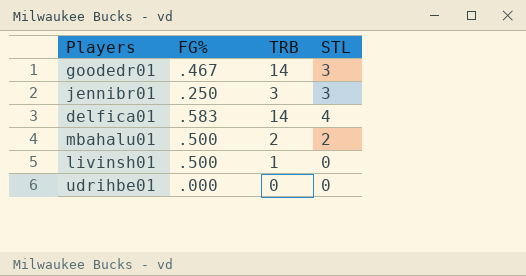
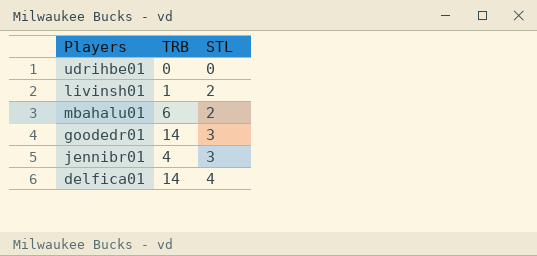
row order: none -> STL ascending
column FG% | position: 2 -> none
livinsh01 | STL: 0 -> 2
mbahalu01 | TRB: 2 -> 6
jennibr01 | TRB: 3 -> 4

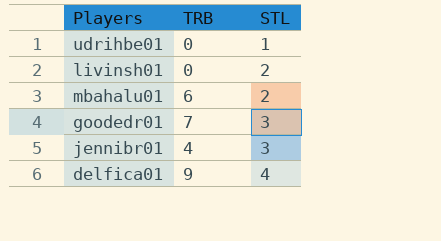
udrihbe01 | STL: 0 -> 1
livinsh01 | TRB: 1 -> 0
goodedr01 | TRB: 14 -> 7
delfica01 | TRB: 14 -> 9

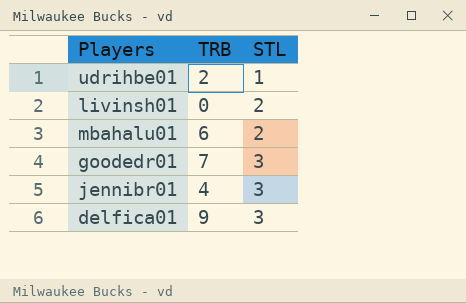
udrihbe01 | TRB: 0 -> 2
delfica01 | STL: 4 -> 3

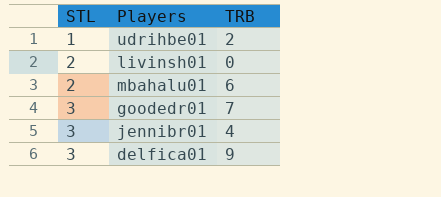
column STL | position: 3 -> 1

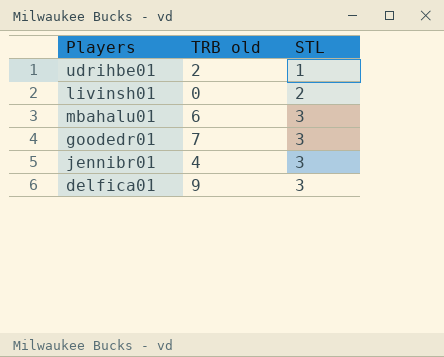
column name: TRB -> TRB old
column STL | position: 1 -> 3
mbahalu01 | STL: 2 -> 3

